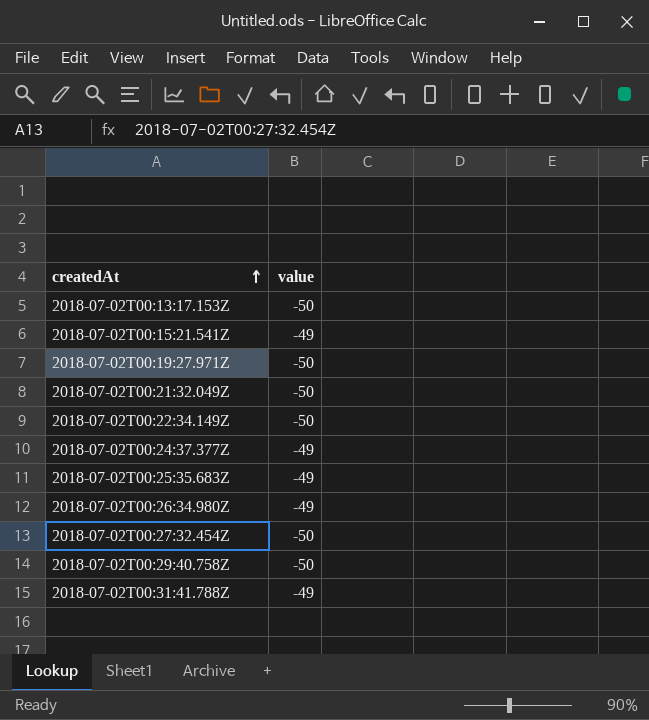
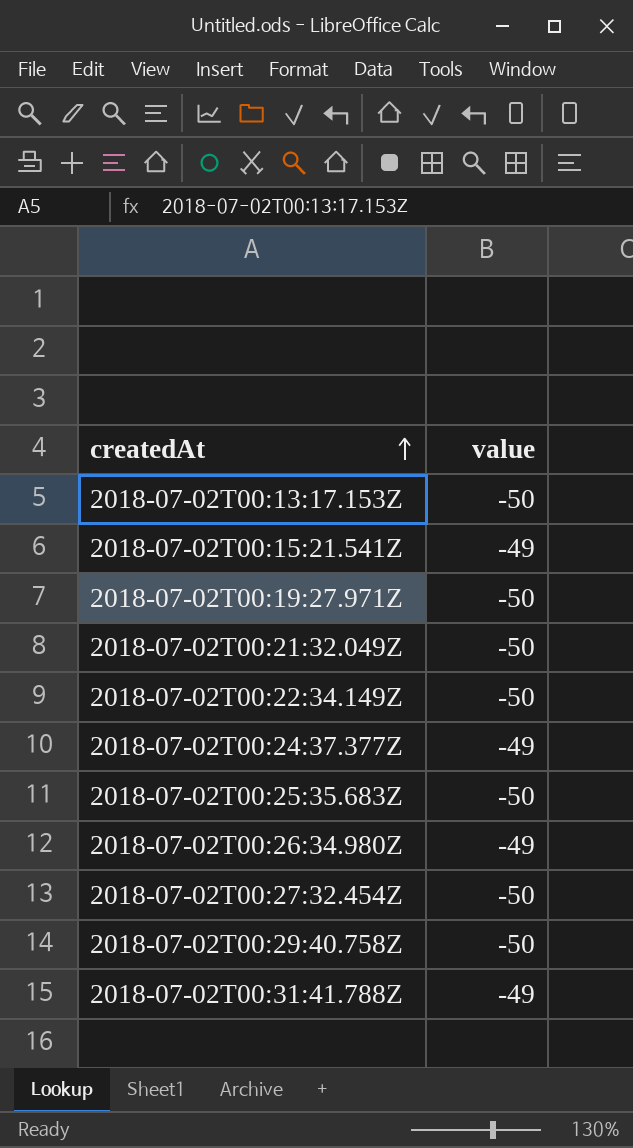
2018-07-02T00:25:35.683Z | value: -49 -> -50

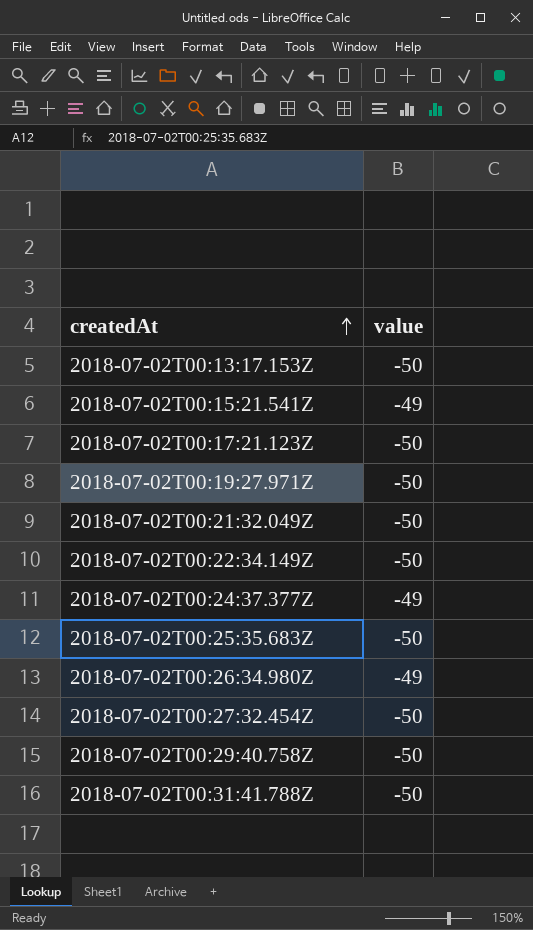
row 2018-07-02T00:17:21.123Z: none -> -50
2018-07-02T00:31:41.788Z | value: -49 -> -50

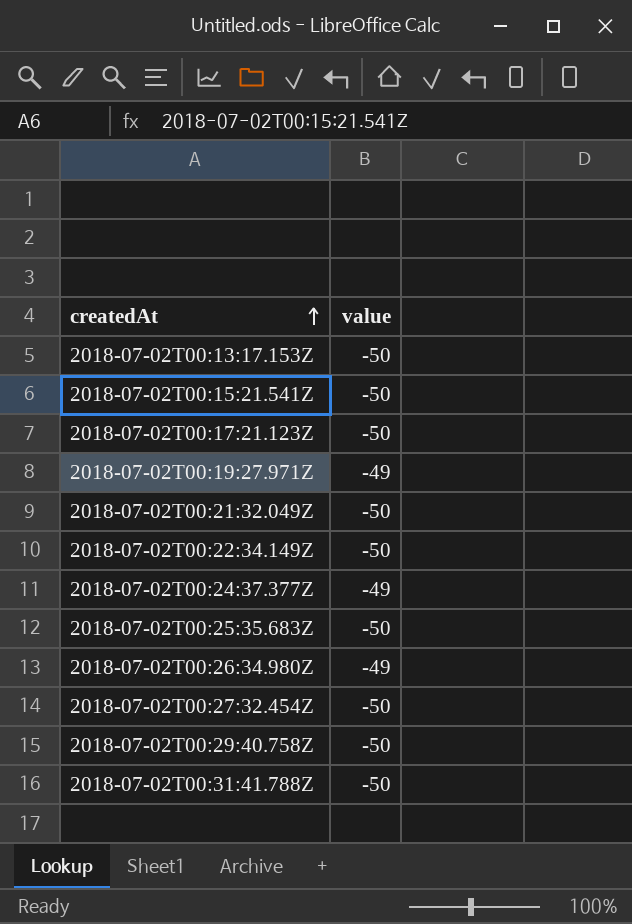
2018-07-02T00:15:21.541Z | value: -49 -> -50
2018-07-02T00:19:27.971Z | value: -50 -> -49

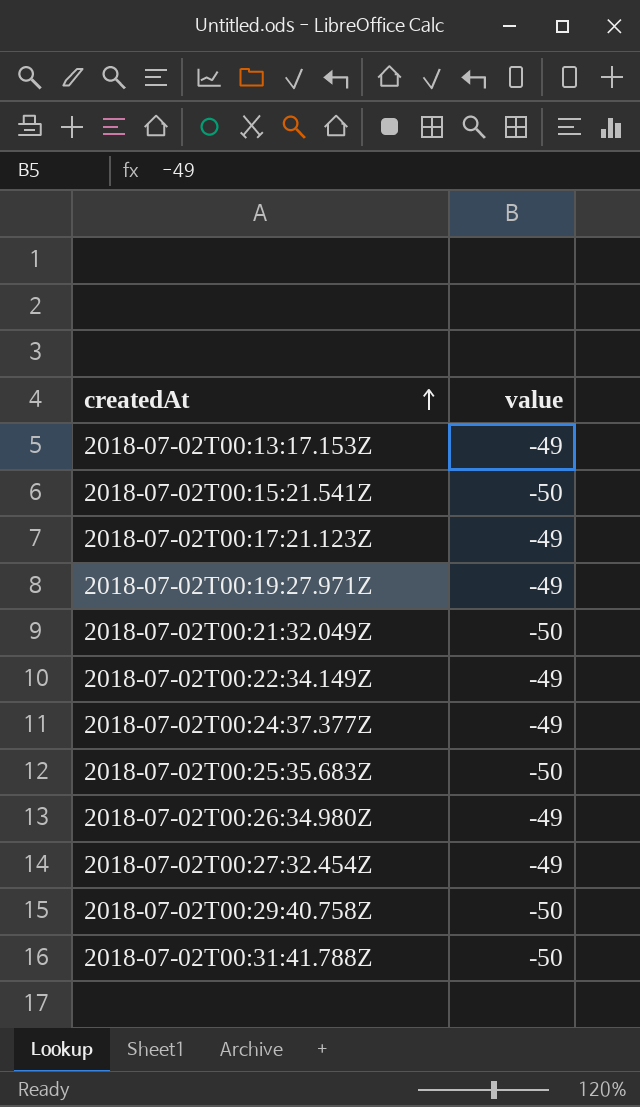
2018-07-02T00:13:17.153Z | value: -50 -> -49
2018-07-02T00:17:21.123Z | value: -50 -> -49
2018-07-02T00:22:34.149Z | value: -50 -> -49
2018-07-02T00:27:32.454Z | value: -50 -> -49

